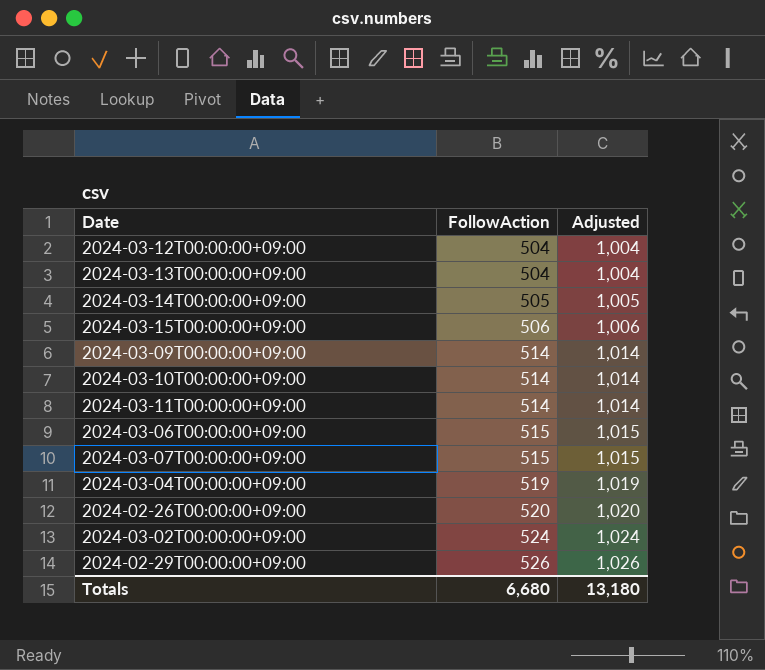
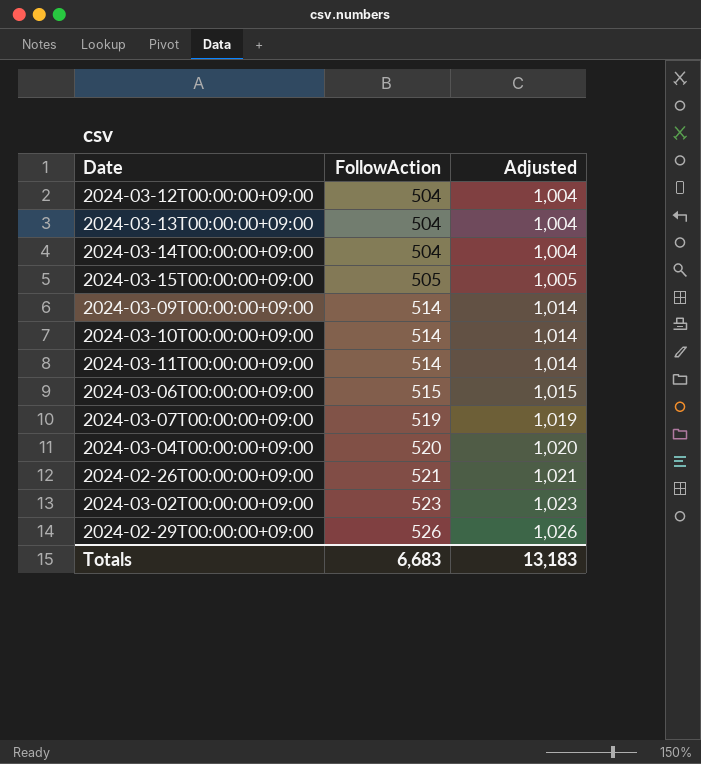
2024-03-14T00:00:00+09:00 | FollowAction: 505 -> 504
2024-03-14T00:00:00+09:00 | Adjusted: 1,005 -> 1,004
2024-03-15T00:00:00+09:00 | FollowAction: 506 -> 505
2024-03-15T00:00:00+09:00 | Adjusted: 1,006 -> 1,005
2024-03-07T00:00:00+09:00 | FollowAction: 515 -> 519
2024-03-07T00:00:00+09:00 | Adjusted: 1,015 -> 1,019
2024-03-04T00:00:00+09:00 | FollowAction: 519 -> 520
2024-03-04T00:00:00+09:00 | Adjusted: 1,019 -> 1,020
2024-02-26T00:00:00+09:00 | FollowAction: 520 -> 521
2024-02-26T00:00:00+09:00 | Adjusted: 1,020 -> 1,021
2024-03-02T00:00:00+09:00 | FollowAction: 524 -> 523
2024-03-02T00:00:00+09:00 | Adjusted: 1,024 -> 1,023
Totals | FollowAction: 6,680 -> 6,683
Totals | Adjusted: 13,180 -> 13,183

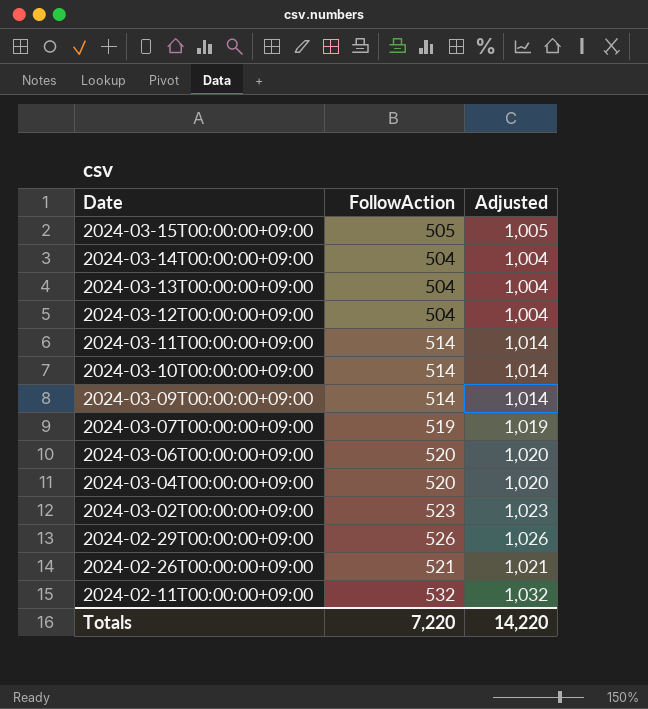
row order: FollowAction ascending -> Date descending
2024-03-06T00:00:00+09:00 | FollowAction: 515 -> 520
2024-03-06T00:00:00+09:00 | Adjusted: 1,015 -> 1,020
row 2024-02-11T00:00:00+09:00: none -> 532 | 1,032
Totals | FollowAction: 6,683 -> 7,220
Totals | Adjusted: 13,183 -> 14,220

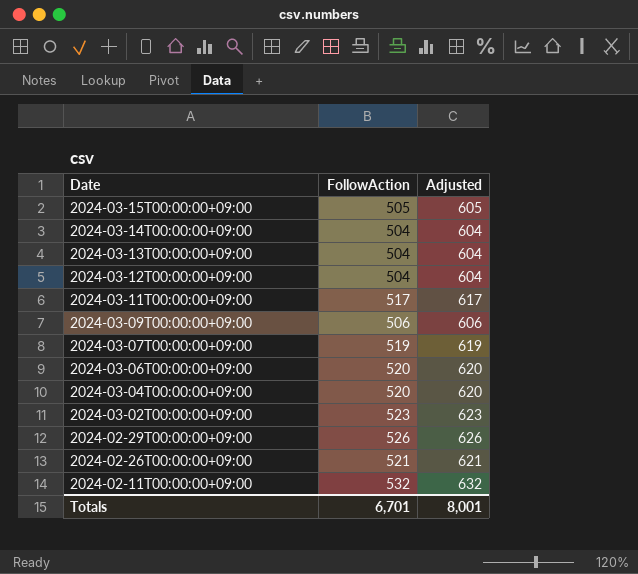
column Adjusted | formula: [FollowAction] + 500 -> [FollowAction] + 100
row 2024-03-10T00:00:00+09:00: 514 | 1,014 -> none
2024-03-11T00:00:00+09:00 | FollowAction: 514 -> 517
2024-03-09T00:00:00+09:00 | FollowAction: 514 -> 506
Totals | FollowAction: 7,220 -> 6,701
Totals | Adjusted: 14,220 -> 8,001

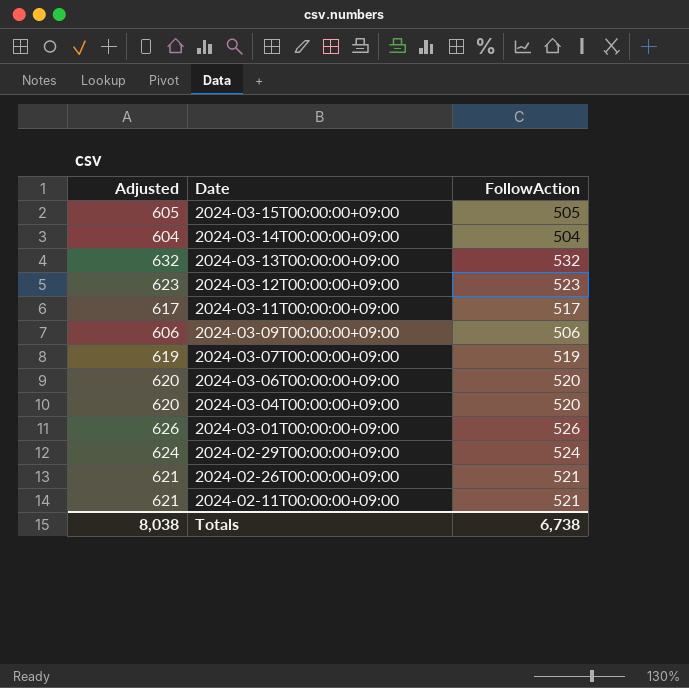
column Adjusted | position: 3 -> 1
row 2024-03-02T00:00:00+09:00: 523 | 623 -> none
2024-03-13T00:00:00+09:00 | Adjusted: 604 -> 632
2024-03-13T00:00:00+09:00 | FollowAction: 504 -> 532
2024-03-12T00:00:00+09:00 | Adjusted: 604 -> 623
2024-03-12T00:00:00+09:00 | FollowAction: 504 -> 523
row 2024-03-01T00:00:00+09:00: none -> 626 | 526
2024-02-29T00:00:00+09:00 | Adjusted: 626 -> 624
2024-02-29T00:00:00+09:00 | FollowAction: 526 -> 524
2024-02-11T00:00:00+09:00 | Adjusted: 632 -> 621
2024-02-11T00:00:00+09:00 | FollowAction: 532 -> 521
Totals | Adjusted: 8,001 -> 8,038
Totals | FollowAction: 6,701 -> 6,738

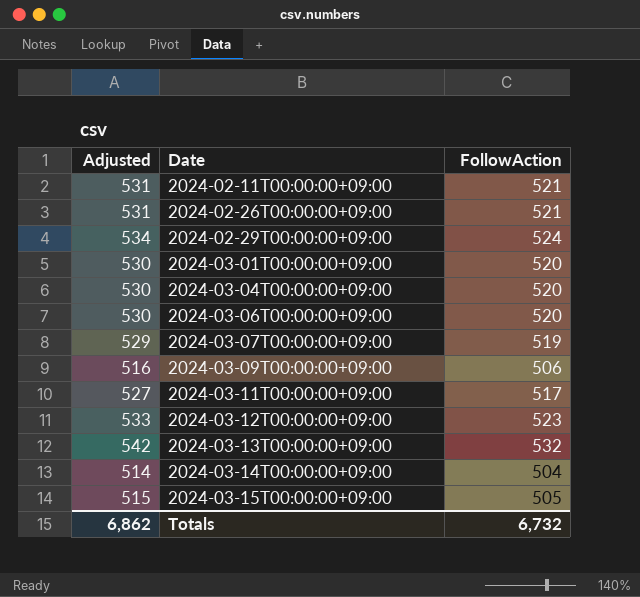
row order: Date descending -> Date ascending
column Adjusted | formula: [FollowAction] + 100 -> [FollowAction] + 10
2024-03-01T00:00:00+09:00 | FollowAction: 526 -> 520
Totals | Adjusted: 8,038 -> 6,862
Totals | FollowAction: 6,738 -> 6,732

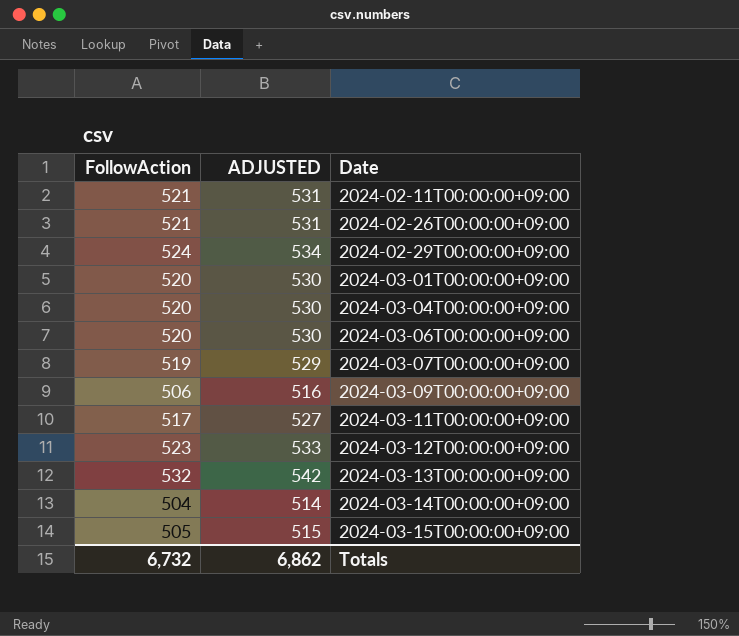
column FollowAction | position: 3 -> 1
column name: Adjusted -> ADJUSTED

